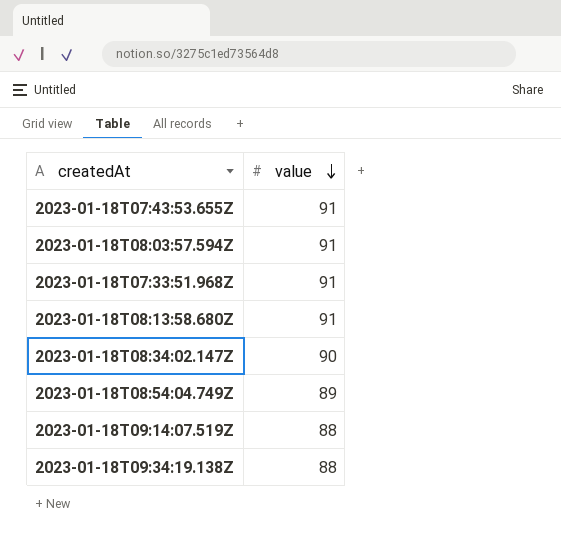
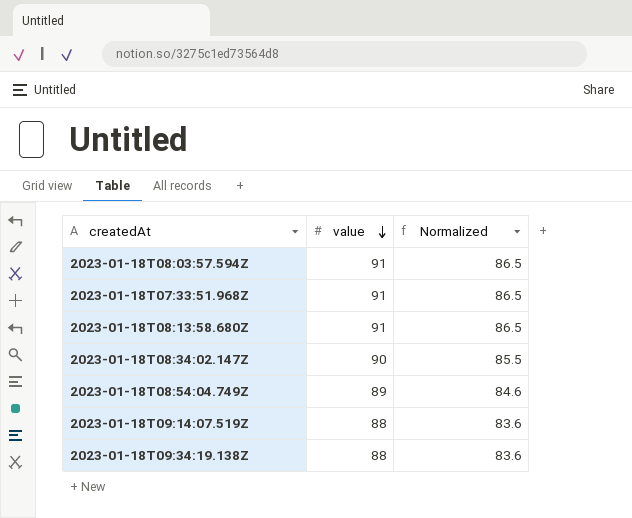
column Normalized | formula: none -> [value] * 0.95
row 2023-01-18T07:43:53.655Z: 91 -> none

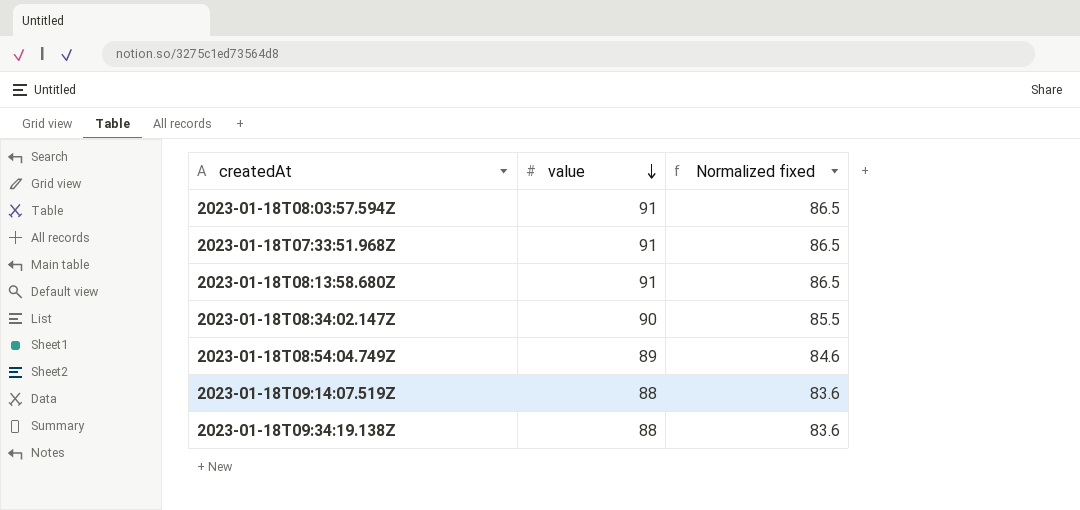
column name: Normalized -> Normalized fixed

